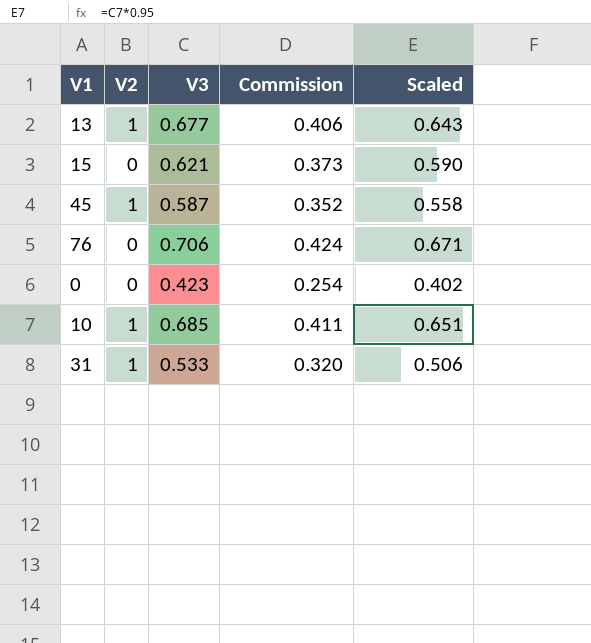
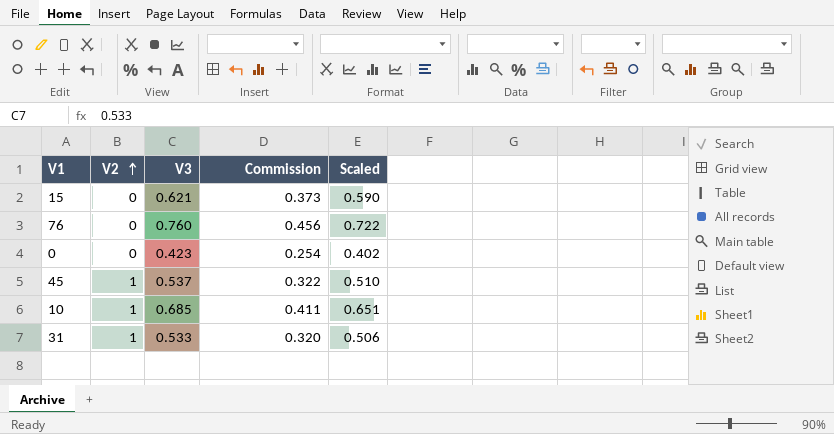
row order: none -> V2 ascending
row 13: 1 | 0.677 | 0.406 | 0.643 -> none
76 | V3: 0.706 -> 0.760
76 | Commission: 0.424 -> 0.456
76 | Scaled: 0.671 -> 0.722
45 | V3: 0.587 -> 0.537
45 | Commission: 0.352 -> 0.322
45 | Scaled: 0.558 -> 0.510

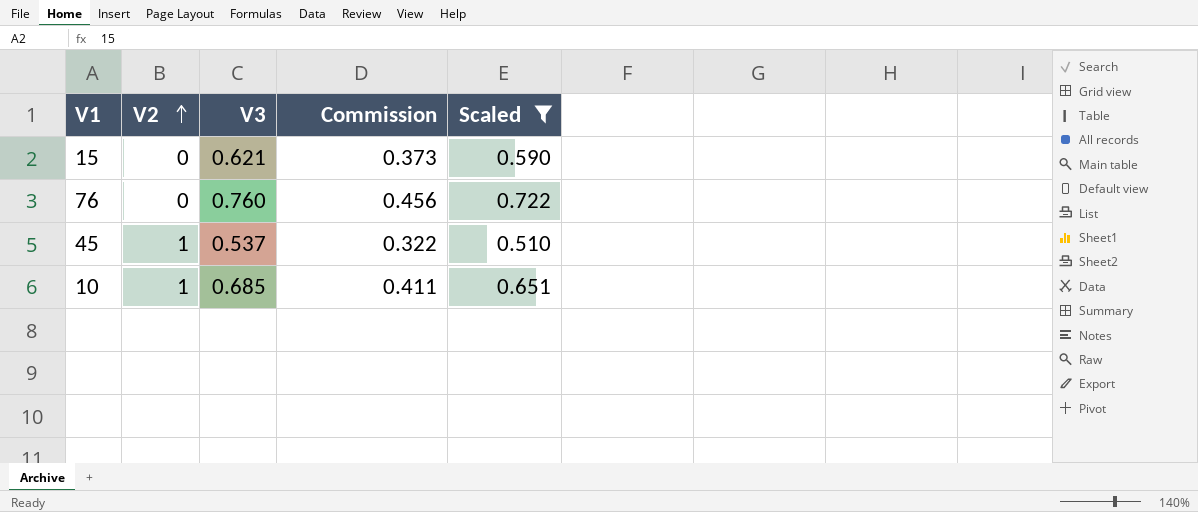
filter: none -> Scaled >= 0.510

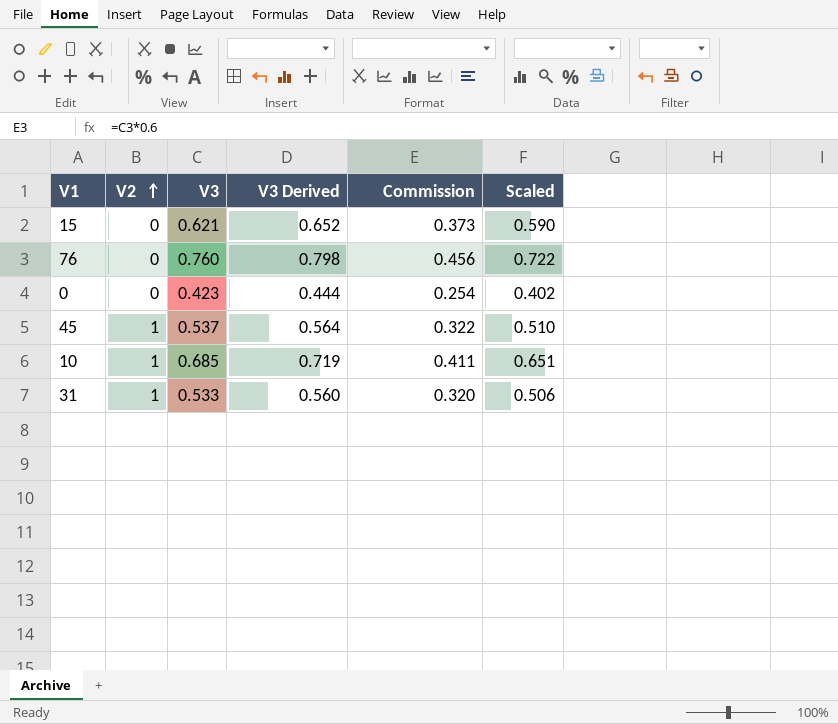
filter: Scaled >= 0.510 -> none
column V3 Derived | formula: none -> [V3] * 1.05

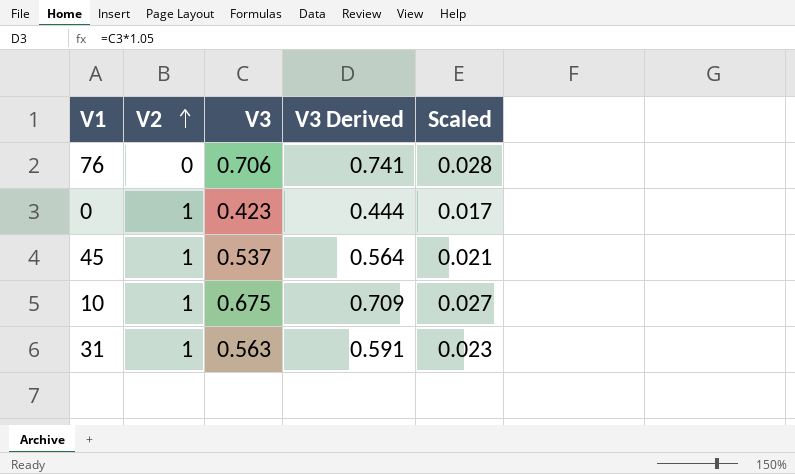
column Commission | formula: [V3] * 0.6 -> none
column Scaled | formula: [V3] * 0.95 -> [V3] * 0.04
row 15: 0 | 0.621 | 0.652 | 0.373 | 0.590 -> none
76 | V3: 0.760 -> 0.706
76 | V3 Derived: 0.798 -> 0.741
0 | V2: 0 -> 1
10 | V3: 0.685 -> 0.675
10 | V3 Derived: 0.719 -> 0.709
31 | V3: 0.533 -> 0.563
31 | V3 Derived: 0.560 -> 0.591

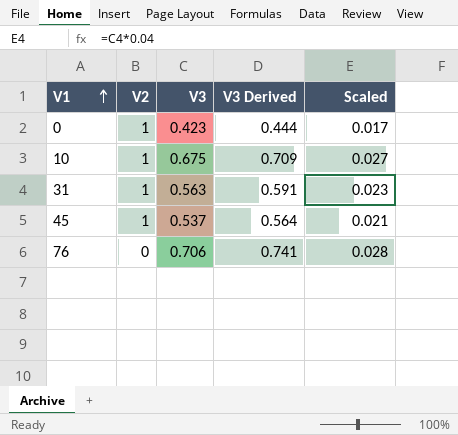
row order: V2 ascending -> V1 ascending

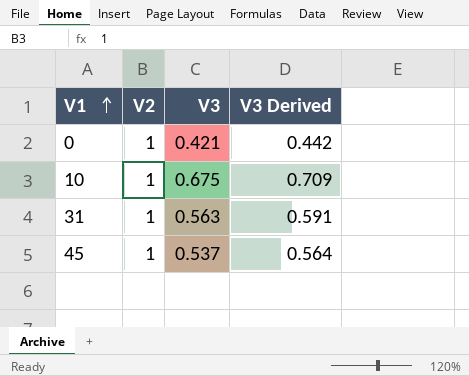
column Scaled | formula: [V3] * 0.04 -> none
row 76: 0 | 0.706 | 0.741 | 0.028 -> none
0 | V3: 0.423 -> 0.421
0 | V3 Derived: 0.444 -> 0.442

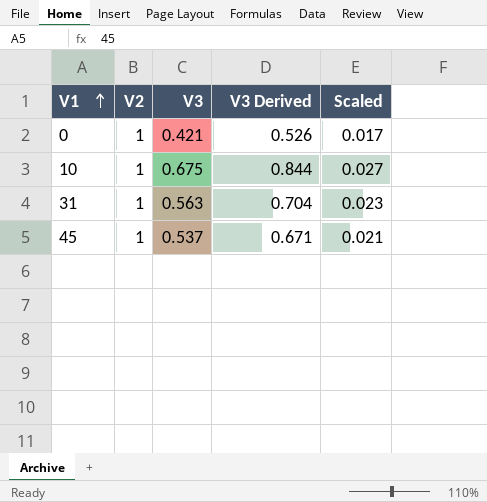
column V3 Derived | formula: [V3] * 1.05 -> [V3] * 1.25
column Scaled | formula: none -> [V3] * 0.04

